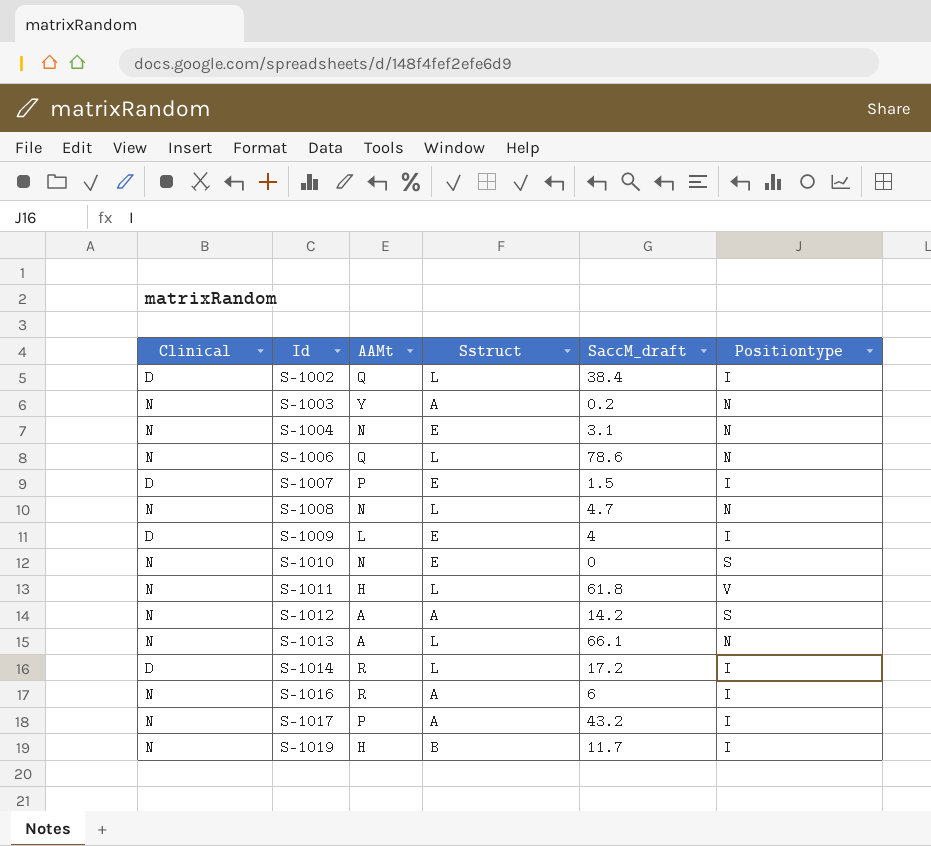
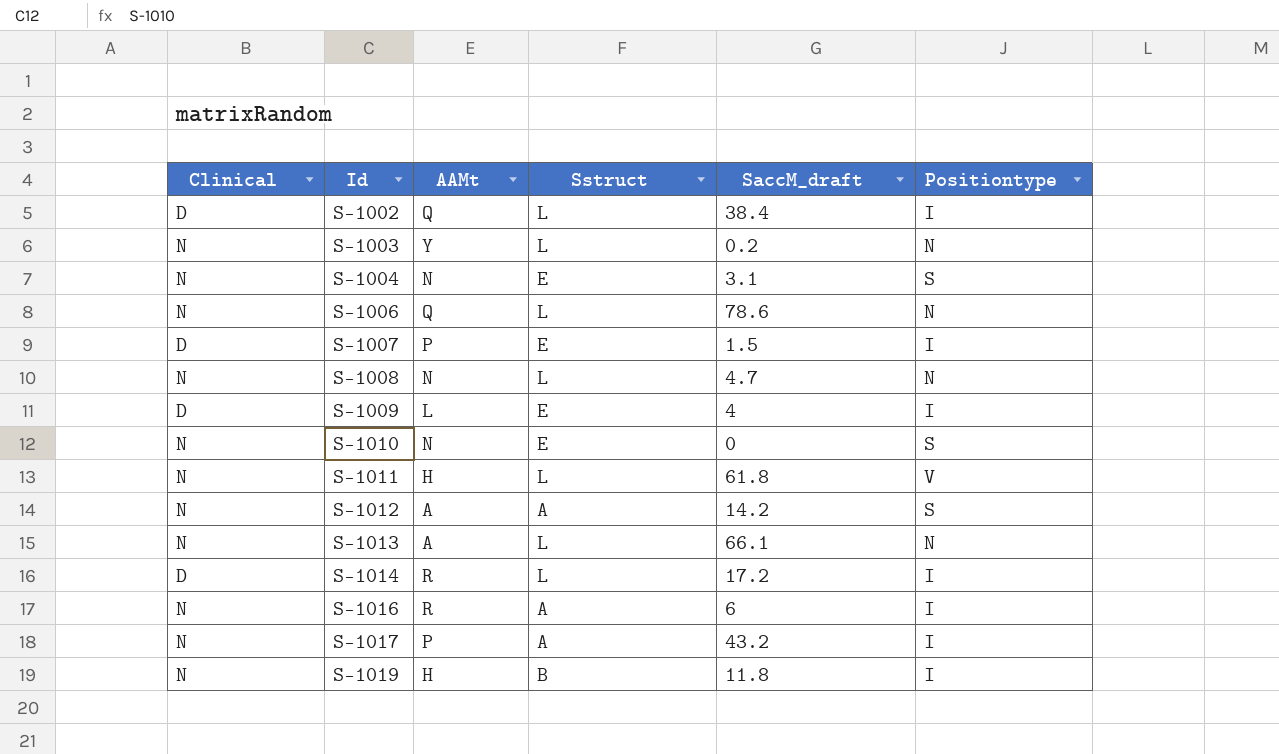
S-1003 | Sstruct: A -> L
S-1004 | Positiontype: N -> S
S-1019 | SaccM_draft: 11.7 -> 11.8

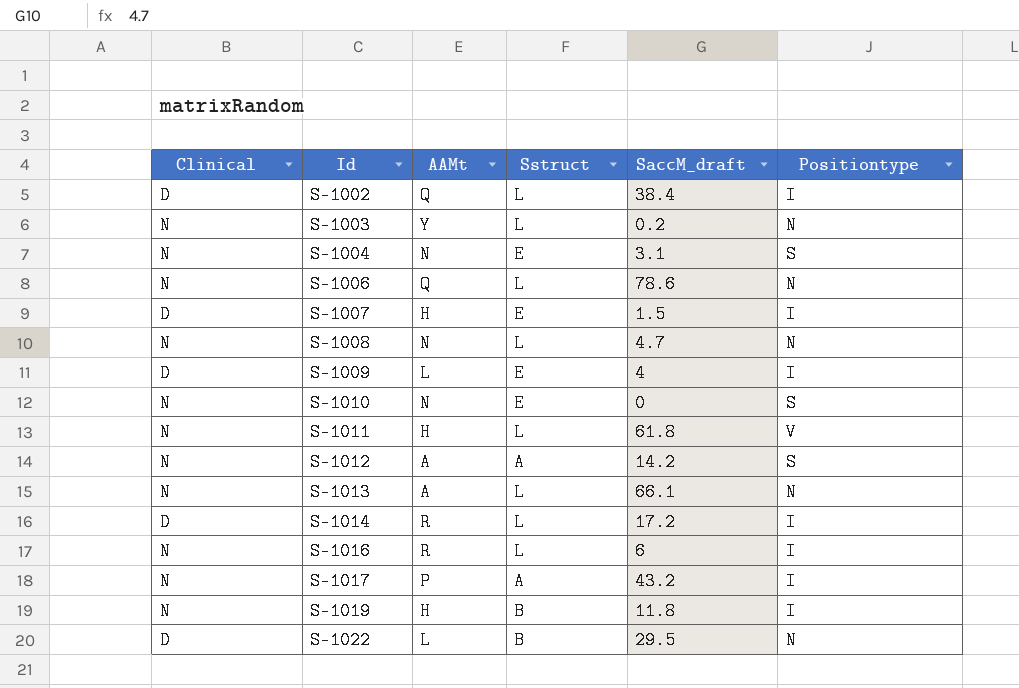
S-1007 | AAMt: P -> H
S-1016 | Sstruct: A -> L
row S-1022: none -> D | L | B | 29.5 | N

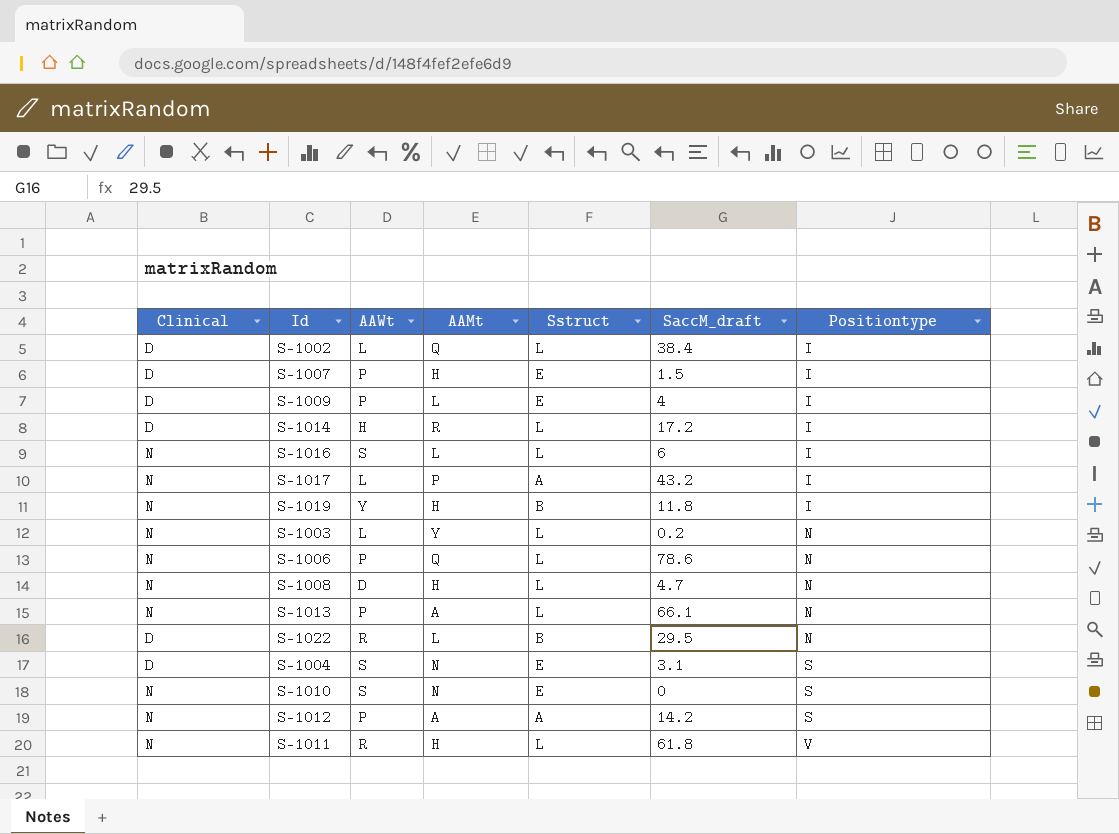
row order: Id ascending -> Positiontype ascending
column AAWt | position: none -> 3
S-1016 | AAMt: R -> L
S-1008 | AAMt: N -> H
S-1004 | Clinical: N -> D

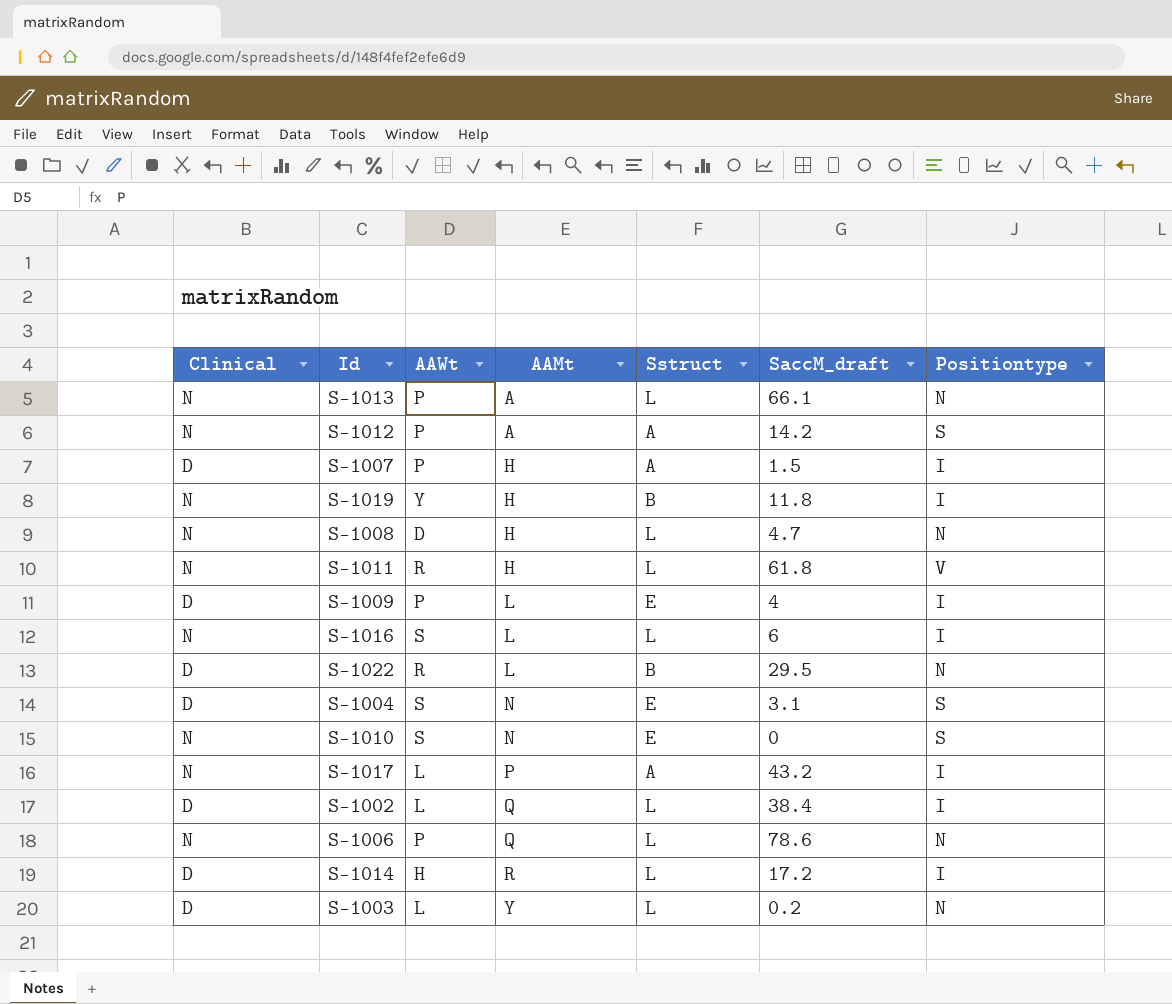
row order: Positiontype ascending -> AAMt ascending
S-1007 | Sstruct: E -> A
S-1003 | Clinical: N -> D

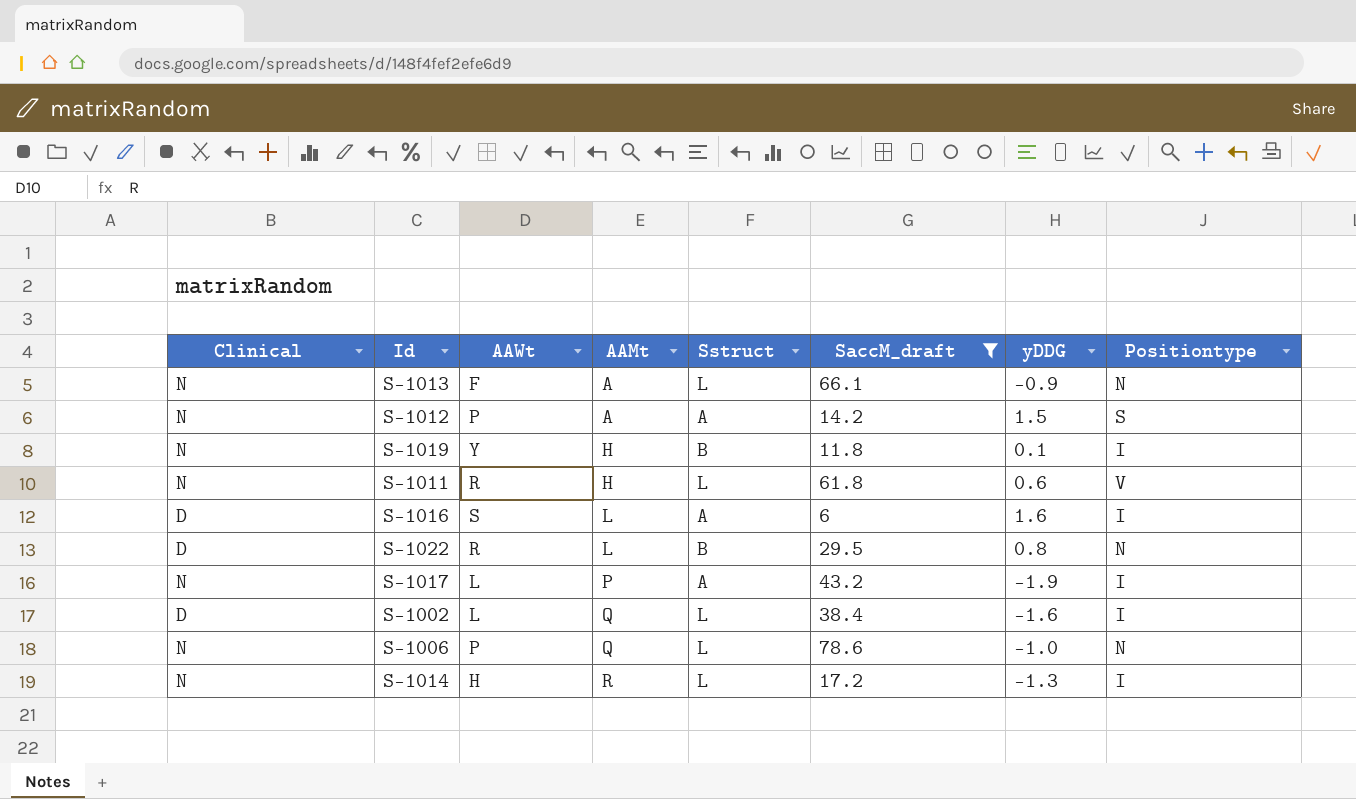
filter: none -> SaccM_draft >= 6
column yDDG | position: none -> 7
S-1013 | AAWt: P -> F
S-1016 | Clinical: N -> D
S-1016 | Sstruct: L -> A
S-1014 | Clinical: D -> N

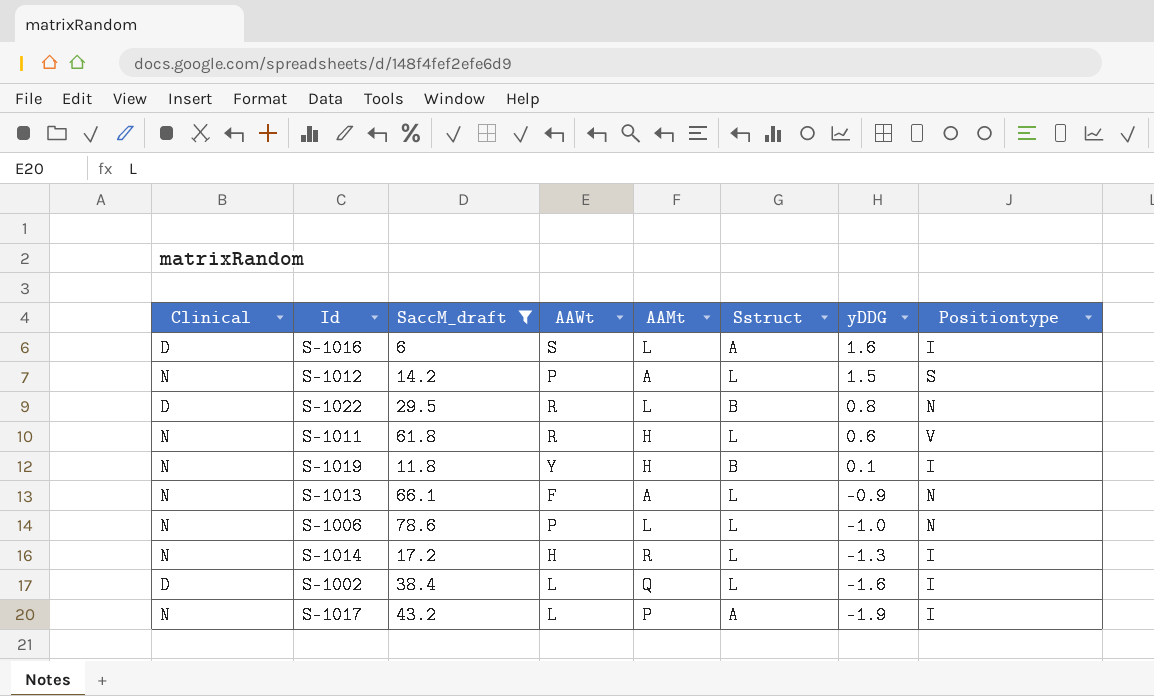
row order: AAMt ascending -> yDDG descending
column SaccM_draft | position: 6 -> 3
S-1012 | Sstruct: A -> L
S-1006 | AAMt: Q -> L

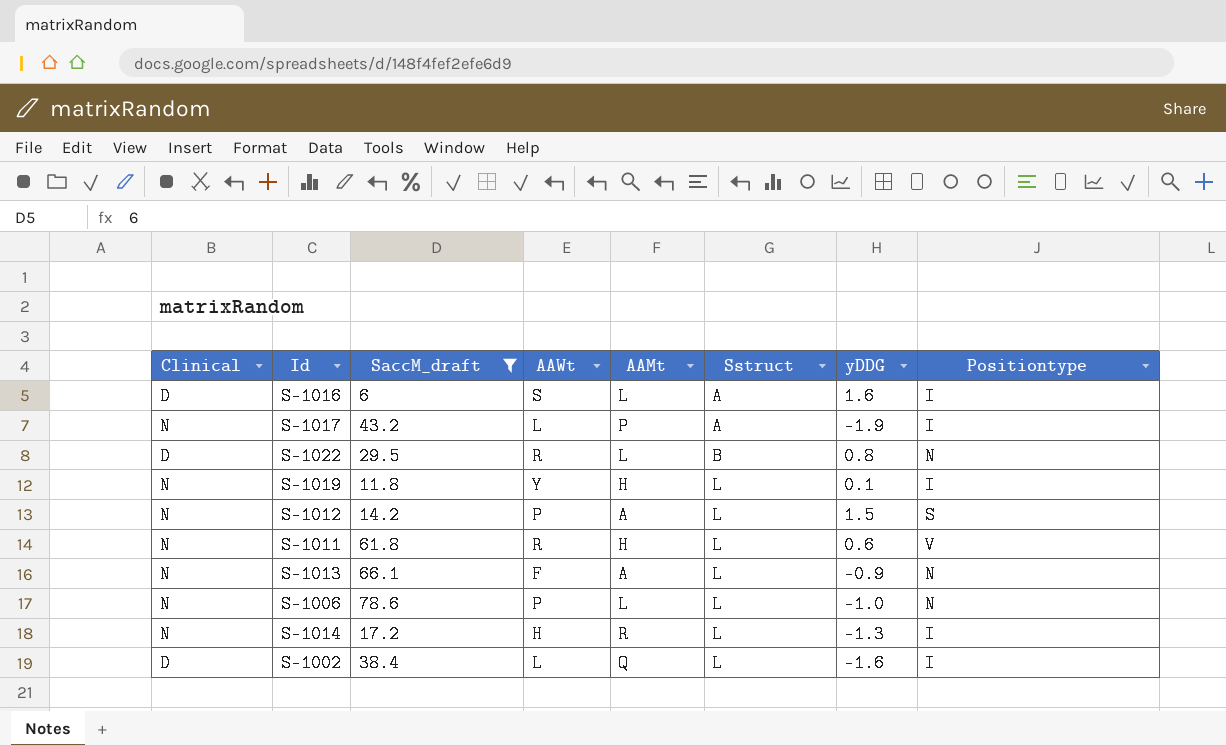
row order: yDDG descending -> Sstruct ascending
S-1019 | Sstruct: B -> L

